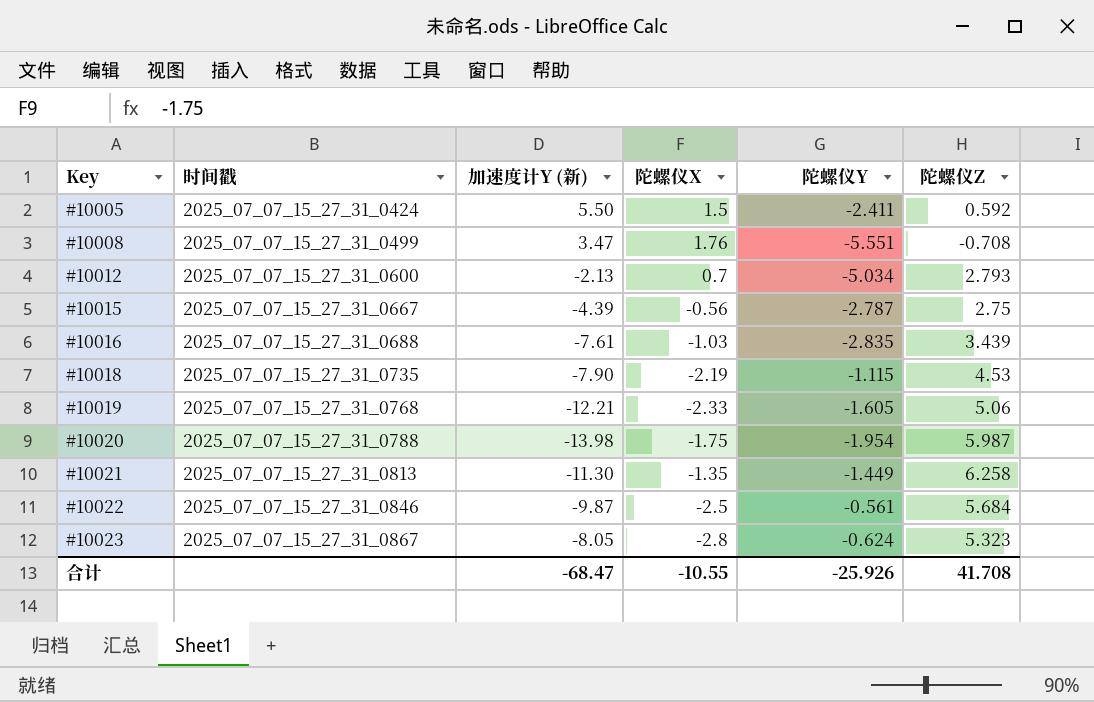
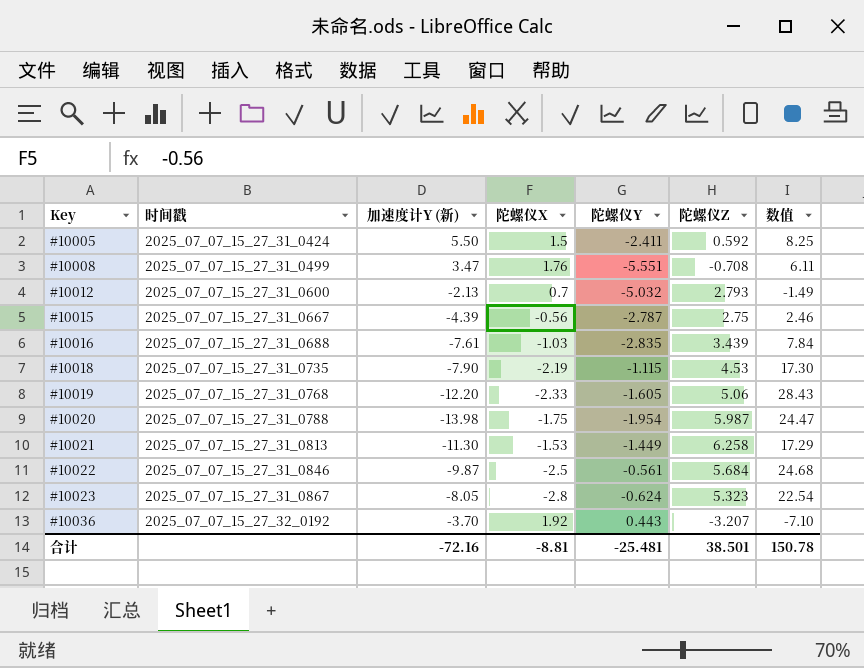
column 数值 | formula: none -> [加速度计Y (新)] * [陀螺仪X]
#10012 | 陀螺仪Y: -5.034 -> -5.032
#10019 | 加速度计Y (新): -12.21 -> -12.20
#10021 | 陀螺仪X: -1.35 -> -1.53
row #10036: none -> 2025_07_07_15_27_32_0192 | -3.70 | 1.92 | 0.443 | -3.207 | -7.10
合计 | 加速度计Y (新): -68.47 -> -72.16
合计 | 陀螺仪X: -10.55 -> -8.81
合计 | 陀螺仪Y: -25.926 -> -25.481
合计 | 陀螺仪Z: 41.708 -> 38.501

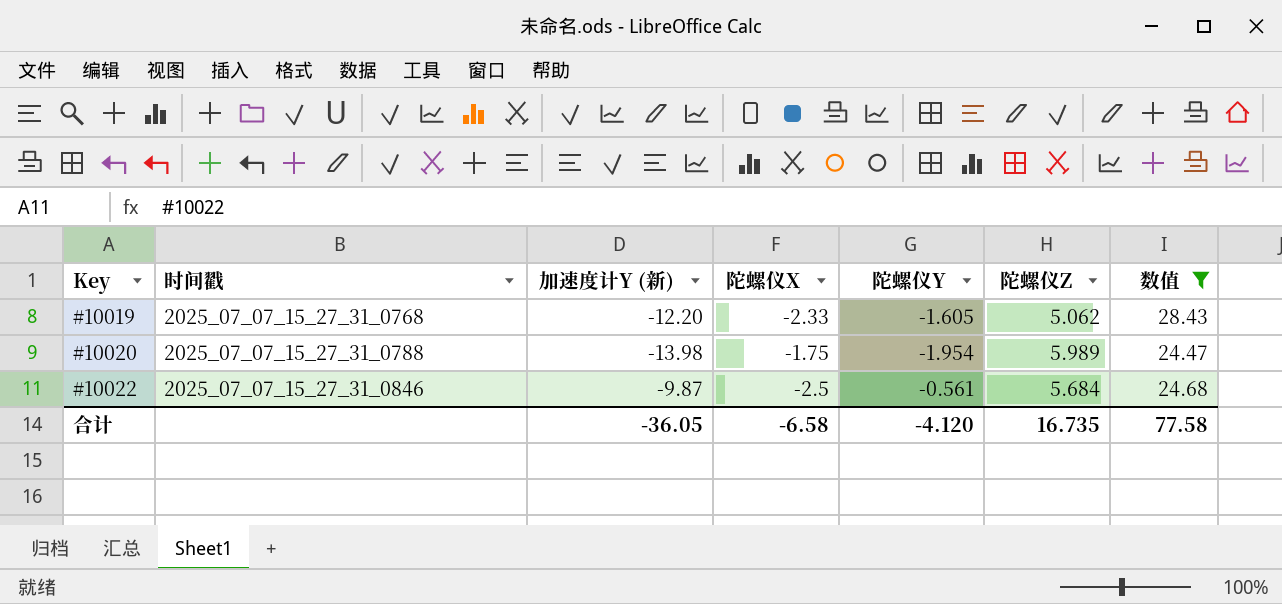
filter: none -> 数值 >= 24.47
#10019 | 陀螺仪Z: 5.06 -> 5.062
#10020 | 陀螺仪Z: 5.987 -> 5.989
合计 | 加速度计Y (新): -72.16 -> -36.05
合计 | 陀螺仪X: -8.81 -> -6.58
合计 | 陀螺仪Y: -25.481 -> -4.120
合计 | 陀螺仪Z: 38.501 -> 16.735
合计 | 数值: 150.78 -> 77.58

